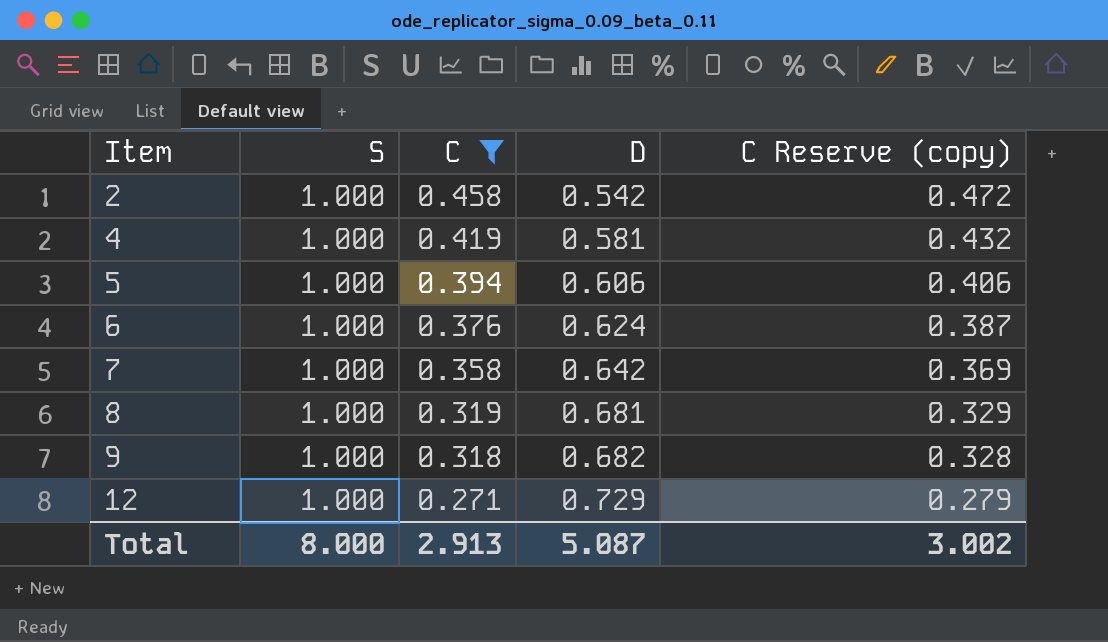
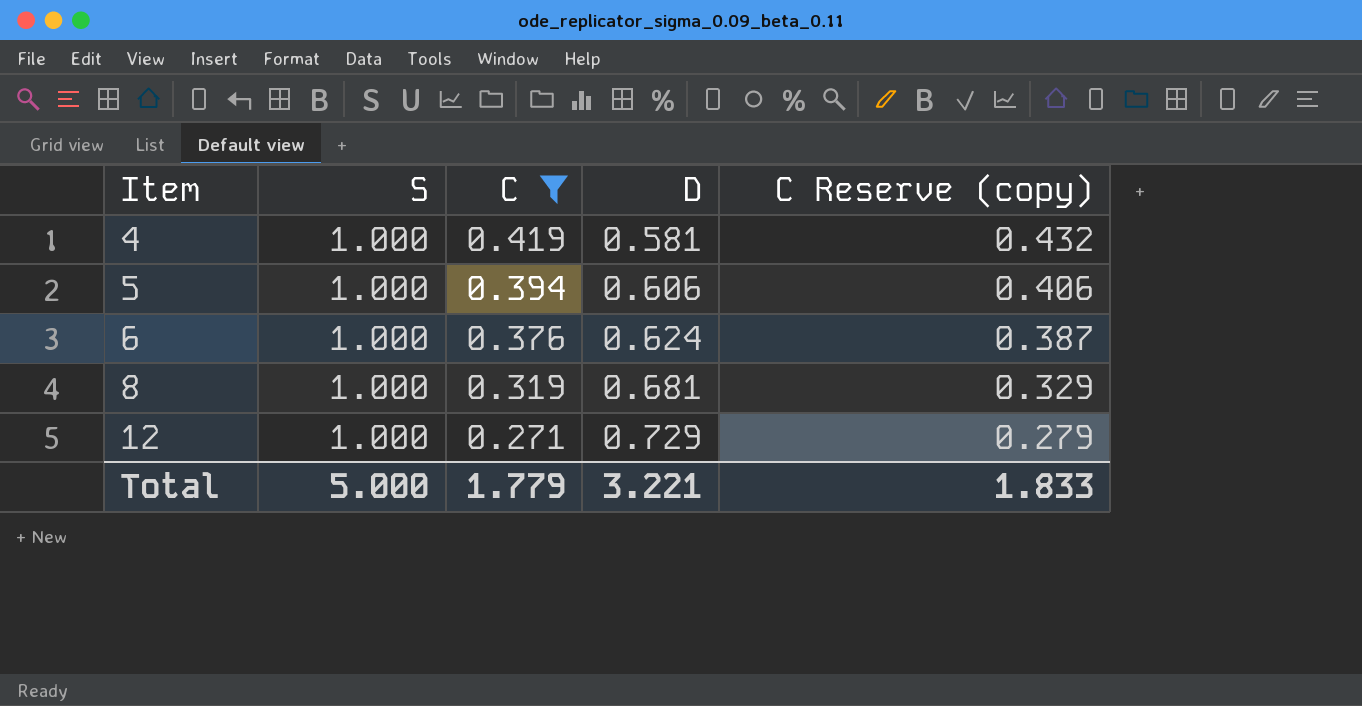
row 2: 1.000 | 0.458 | 0.542 | 0.472 -> none
row 7: 1.000 | 0.358 | 0.642 | 0.369 -> none
row 9: 1.000 | 0.318 | 0.682 | 0.328 -> none
Total | S: 8.000 -> 5.000
Total | C: 2.913 -> 1.779
Total | D: 5.087 -> 3.221
Total | C Reserve (copy): 3.002 -> 1.833

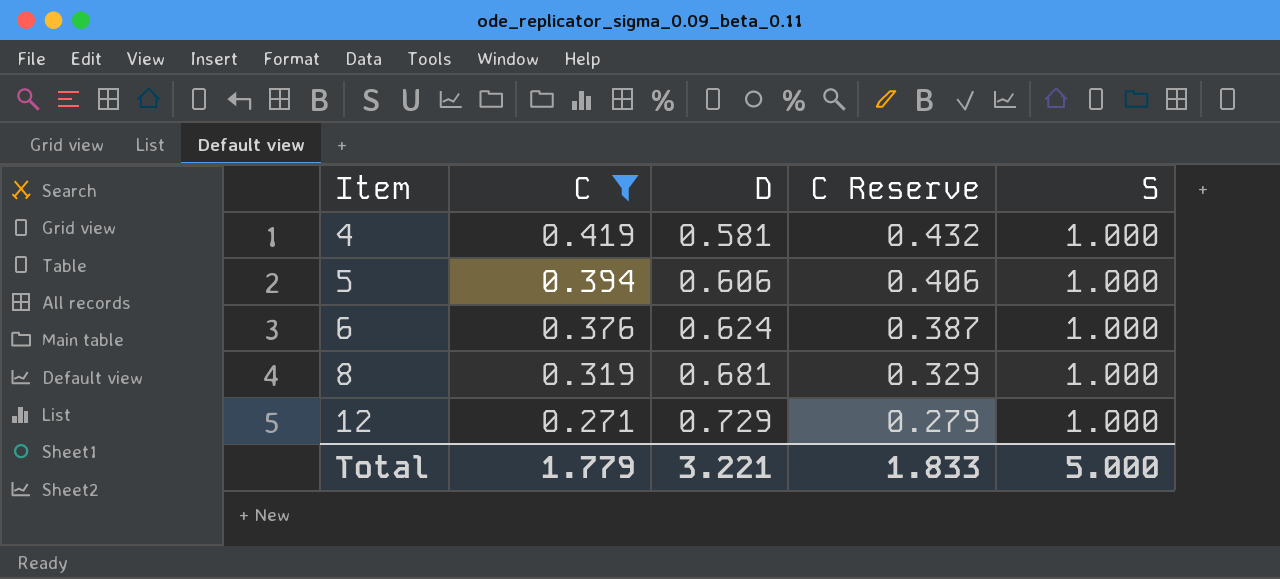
column name: C Reserve (copy) -> C Reserve
column S | position: 2 -> 5

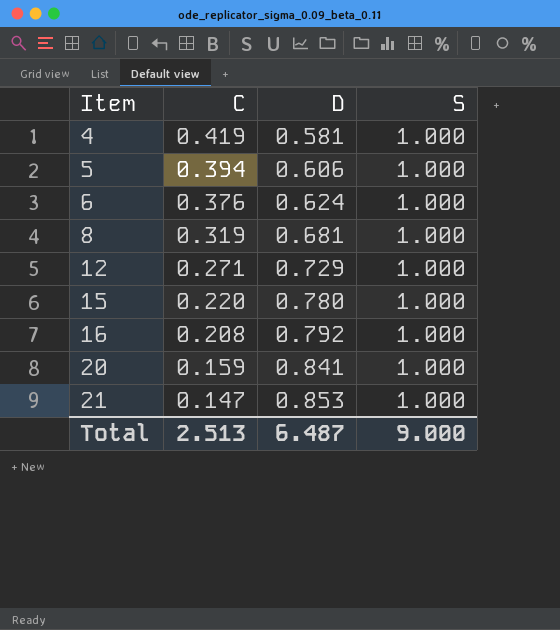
filter: C >= 0.271 -> none
column C Reserve | formula: [C] * 1.03 -> none
Total | C: 1.779 -> 2.513
Total | D: 3.221 -> 6.487
Total | S: 5.000 -> 9.000

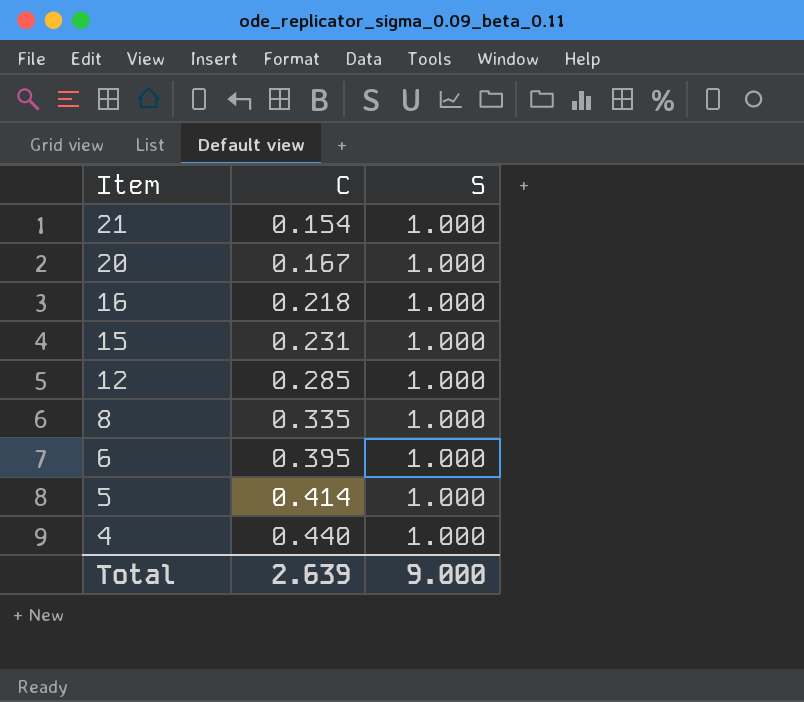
row order: Item ascending -> Item descending
column D | formula: [S] - [C] -> none
21 | C: 0.147 -> 0.154
20 | C: 0.159 -> 0.167
16 | C: 0.208 -> 0.218
15 | C: 0.220 -> 0.231
12 | C: 0.271 -> 0.285
8 | C: 0.319 -> 0.335
6 | C: 0.376 -> 0.395
5 | C: 0.394 -> 0.414
4 | C: 0.419 -> 0.440
Total | C: 2.513 -> 2.639

